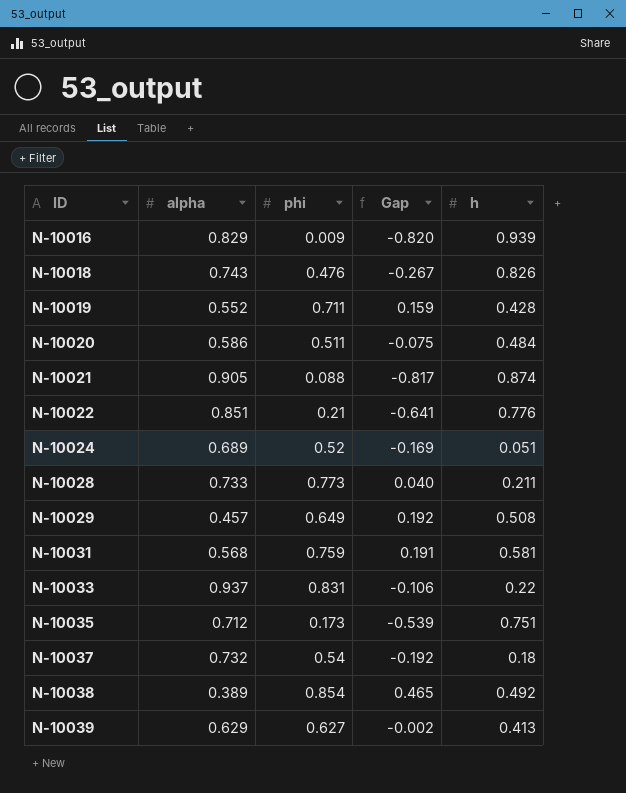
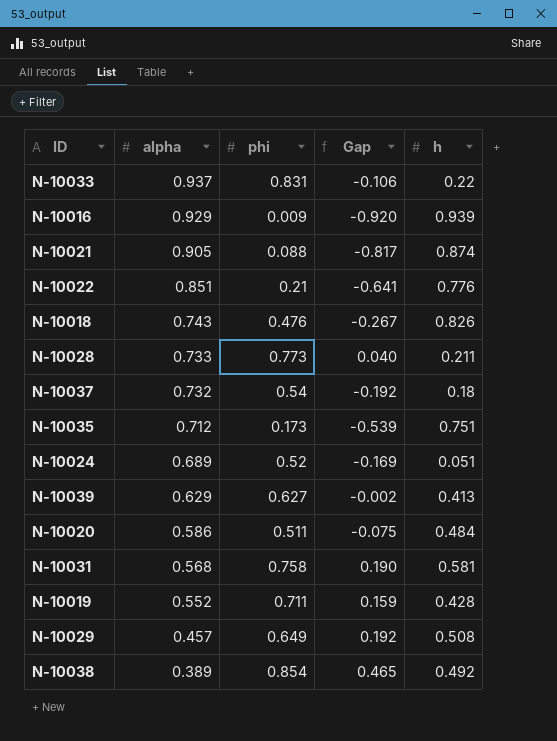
row order: ID ascending -> alpha descending
N-10016 | alpha: 0.829 -> 0.929
N-10016 | Gap: -0.820 -> -0.920
N-10031 | phi: 0.759 -> 0.758
N-10031 | Gap: 0.191 -> 0.190

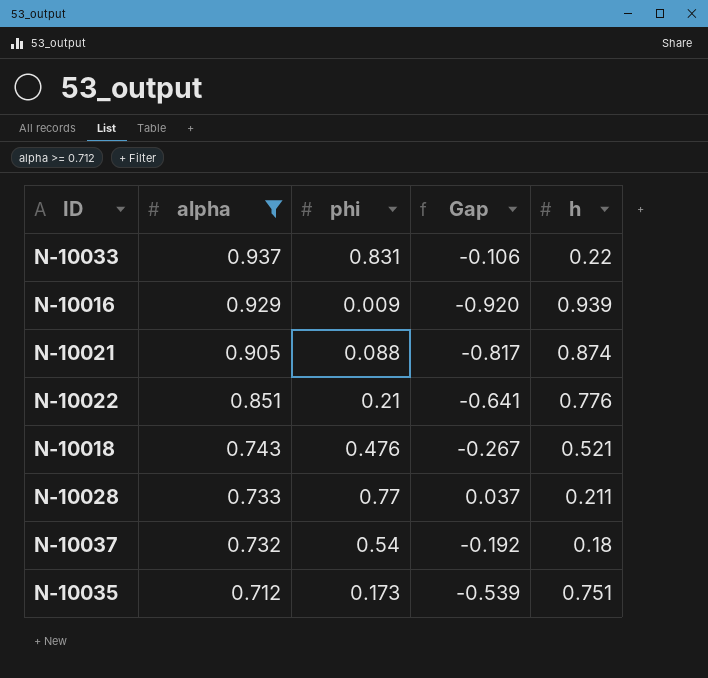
filter: none -> alpha >= 0.712
N-10018 | h: 0.826 -> 0.521
N-10028 | phi: 0.773 -> 0.77
N-10028 | Gap: 0.040 -> 0.037

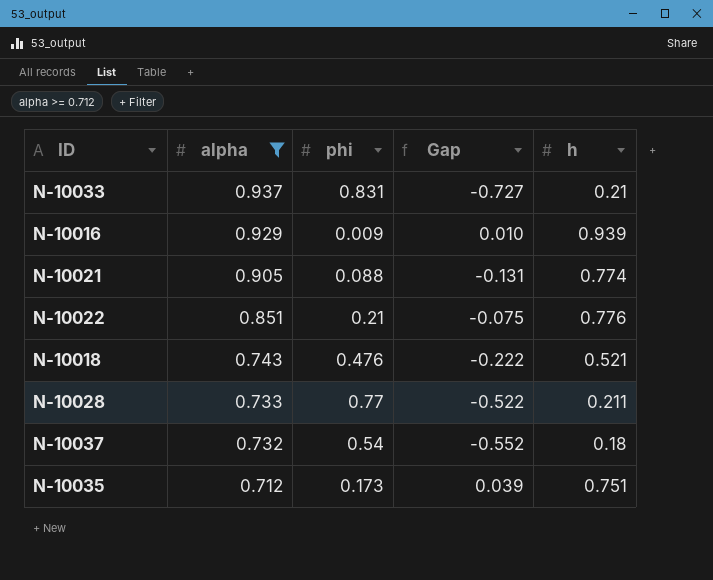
column Gap | formula: [phi] - [alpha] -> [h] - [alpha]
N-10033 | h: 0.22 -> 0.21
N-10021 | h: 0.874 -> 0.774

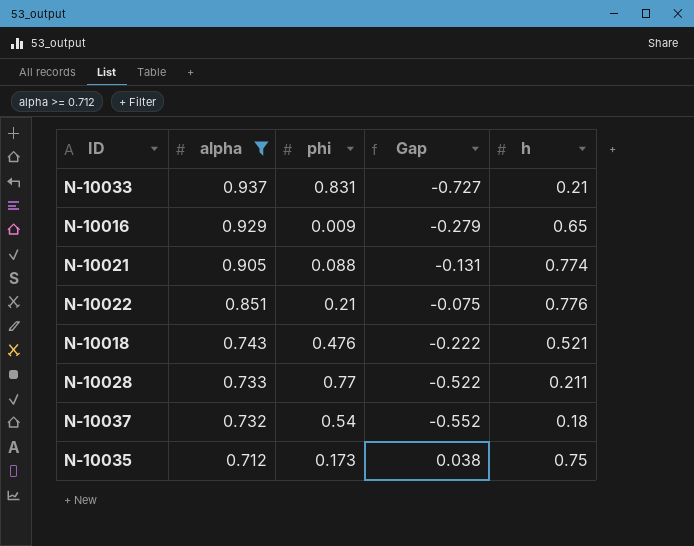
N-10016 | Gap: 0.010 -> -0.279
N-10016 | h: 0.939 -> 0.65
N-10035 | Gap: 0.039 -> 0.038
N-10035 | h: 0.751 -> 0.75

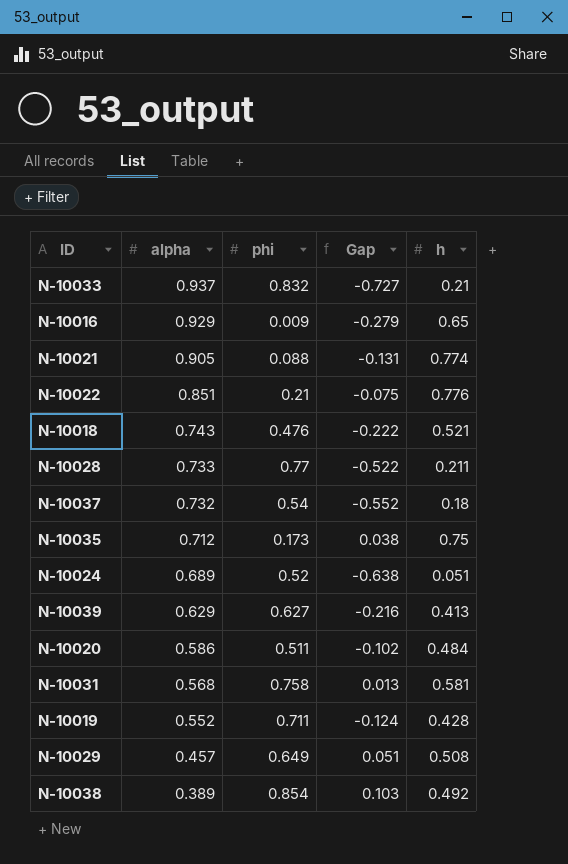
filter: alpha >= 0.712 -> none
N-10033 | phi: 0.831 -> 0.832

